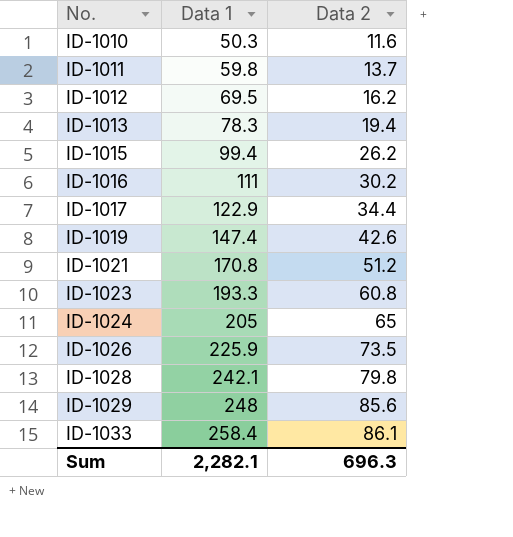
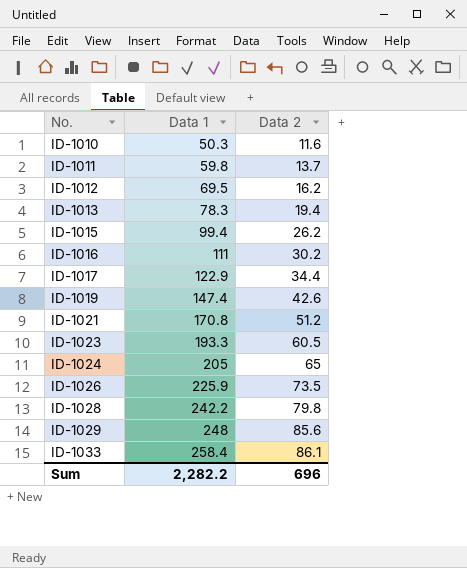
ID-1023 | Data 2: 60.8 -> 60.5
ID-1028 | Data 1: 242.1 -> 242.2
Sum | Data 1: 2,282.1 -> 2,282.2
Sum | Data 2: 696.3 -> 696

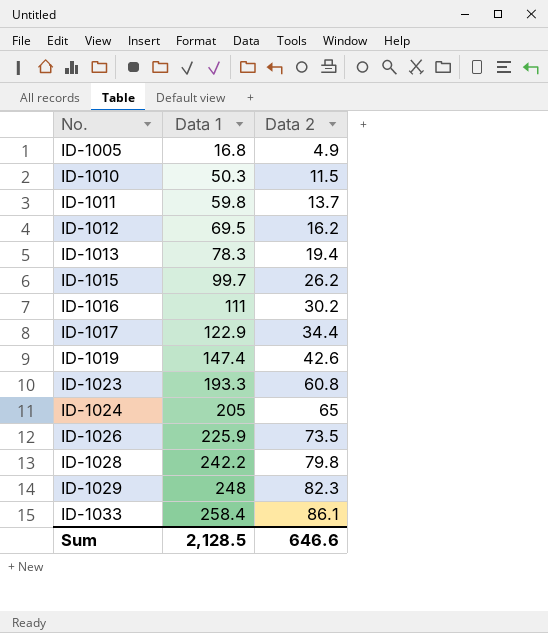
row ID-1021: 170.8 | 51.2 -> none
row ID-1005: none -> 16.8 | 4.9
ID-1010 | Data 2: 11.6 -> 11.5
ID-1015 | Data 1: 99.4 -> 99.7
ID-1023 | Data 2: 60.5 -> 60.8
ID-1029 | Data 2: 85.6 -> 82.3
Sum | Data 1: 2,282.2 -> 2,128.5
Sum | Data 2: 696 -> 646.6

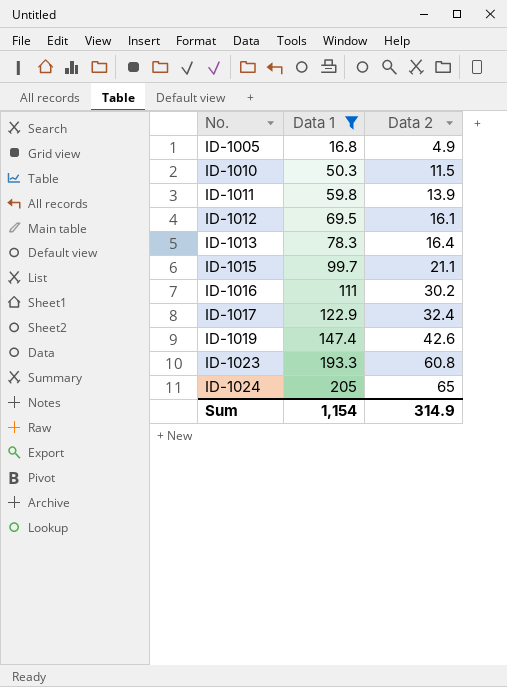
filter: none -> Data 1 <= 205
ID-1011 | Data 2: 13.7 -> 13.9
ID-1012 | Data 2: 16.2 -> 16.1
ID-1013 | Data 2: 19.4 -> 16.4
ID-1015 | Data 2: 26.2 -> 21.1
ID-1017 | Data 2: 34.4 -> 32.4
Sum | Data 1: 2,128.5 -> 1,154
Sum | Data 2: 646.6 -> 314.9

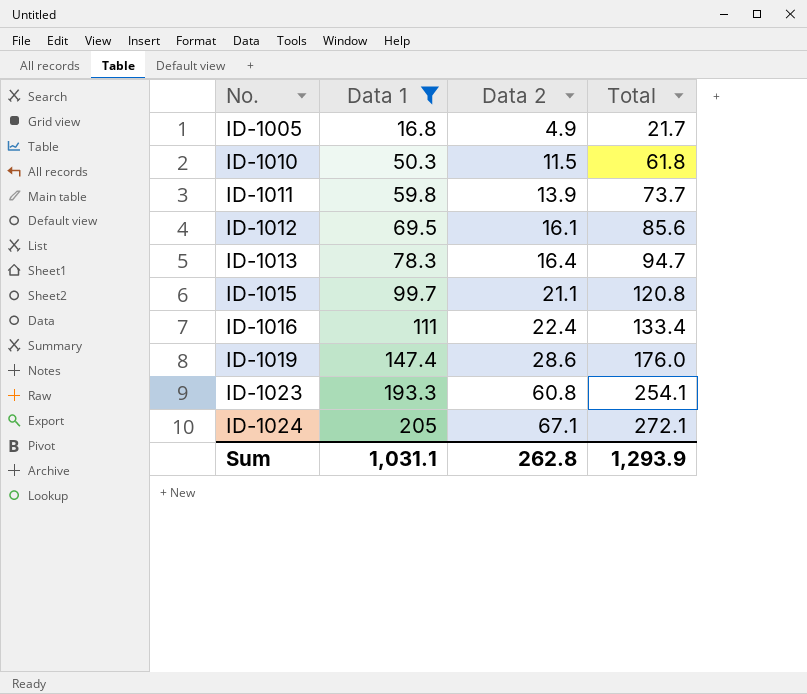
column Total | formula: none -> [Data 1] + [Data 2]
row ID-1017: 122.9 | 32.4 -> none
ID-1016 | Data 2: 30.2 -> 22.4
ID-1019 | Data 2: 42.6 -> 28.6
ID-1024 | Data 2: 65 -> 67.1
Sum | Data 1: 1,154 -> 1,031.1
Sum | Data 2: 314.9 -> 262.8

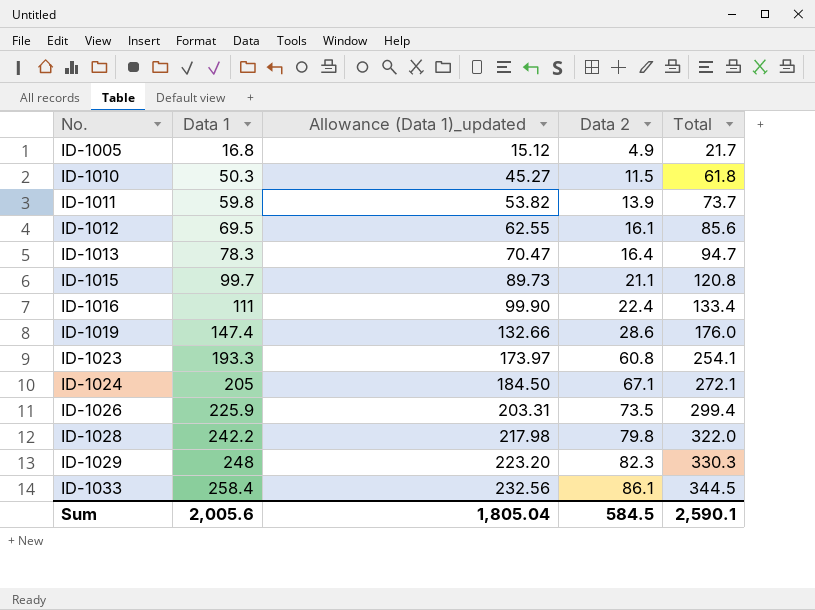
filter: Data 1 <= 205 -> none
column Allowance (Data 1)_updated | formula: none -> [Data 1] * 0.9
Sum | Data 1: 1,031.1 -> 2,005.6
Sum | Data 2: 262.8 -> 584.5
Sum | Total: 1,293.9 -> 2,590.1

